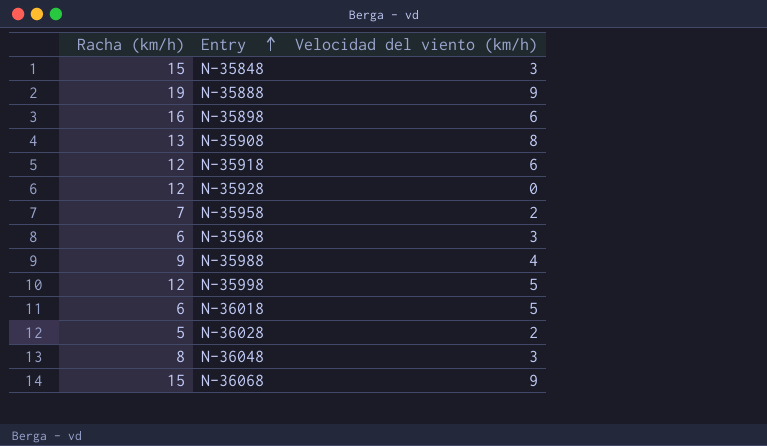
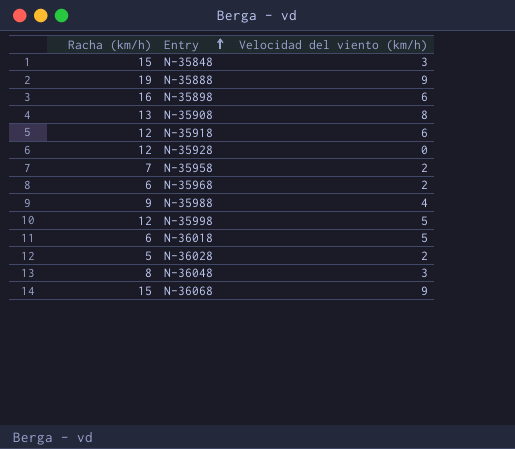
N-35968 | Velocidad del viento (km/h): 3 -> 2

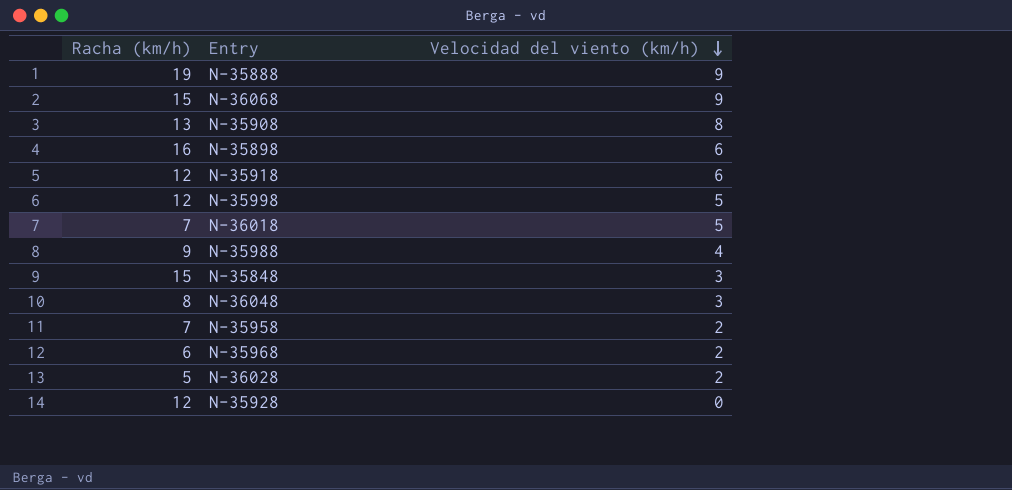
row order: Entry ascending -> Velocidad del viento (km/h) descending
N-36018 | Racha (km/h): 6 -> 7

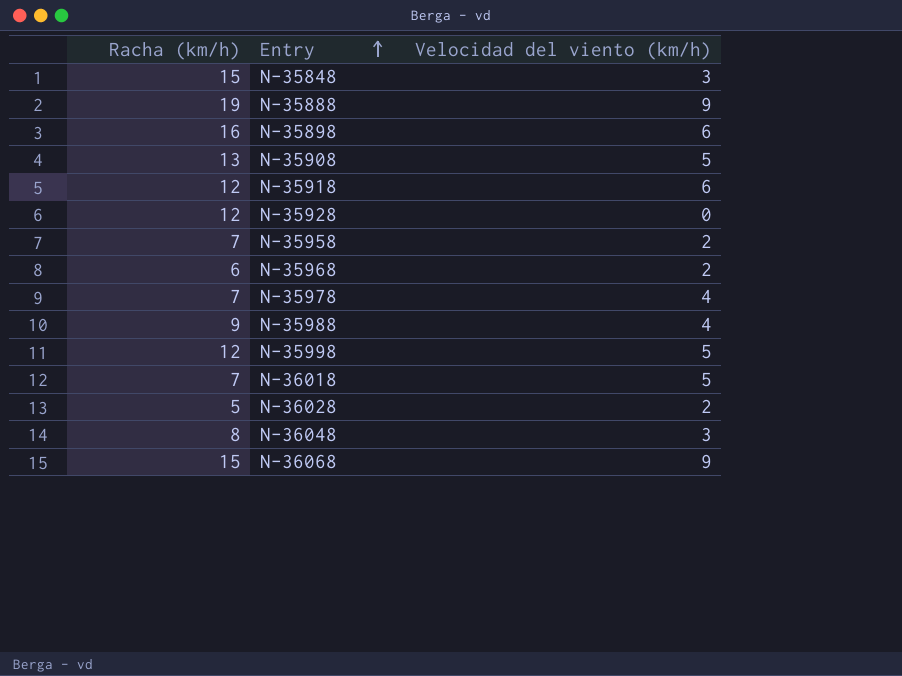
row order: Velocidad del viento (km/h) descending -> Entry ascending
N-35908 | Velocidad del viento (km/h): 8 -> 5
row N-35978: none -> 7 | 4

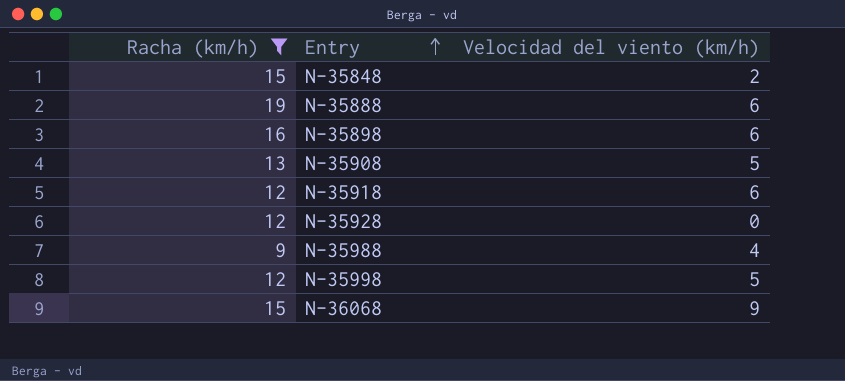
filter: none -> Racha (km/h) >= 9
N-35848 | Velocidad del viento (km/h): 3 -> 2
N-35888 | Velocidad del viento (km/h): 9 -> 6

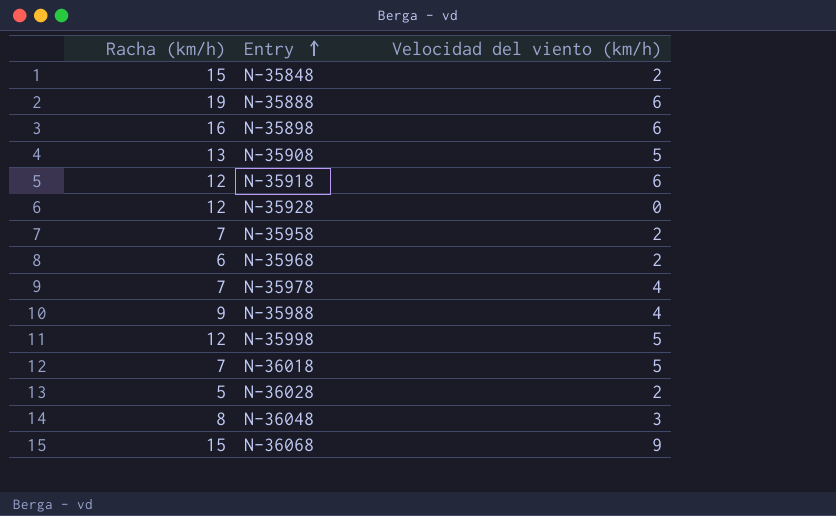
filter: Racha (km/h) >= 9 -> none

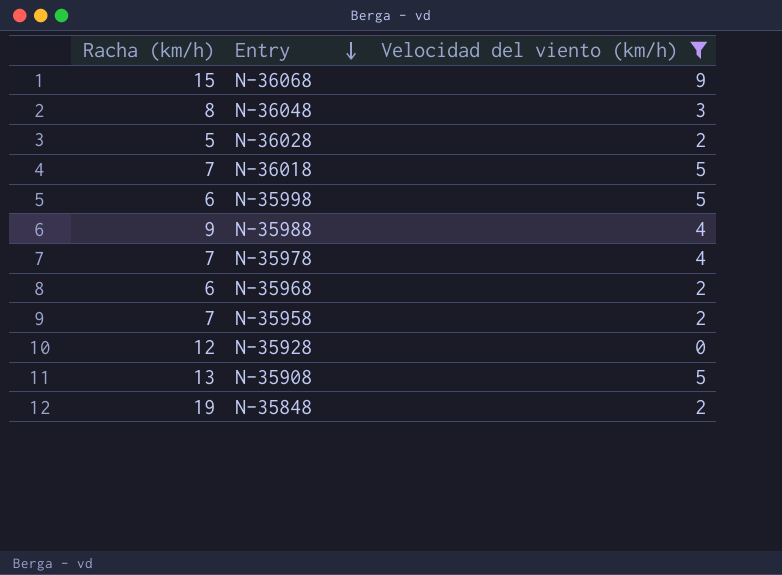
filter: none -> Velocidad del viento (km/h) != 6
row order: Entry ascending -> Entry descending
N-35998 | Racha (km/h): 12 -> 6
N-35848 | Racha (km/h): 15 -> 19

